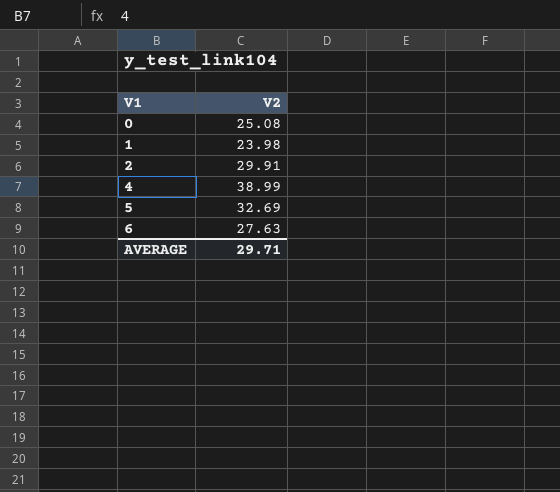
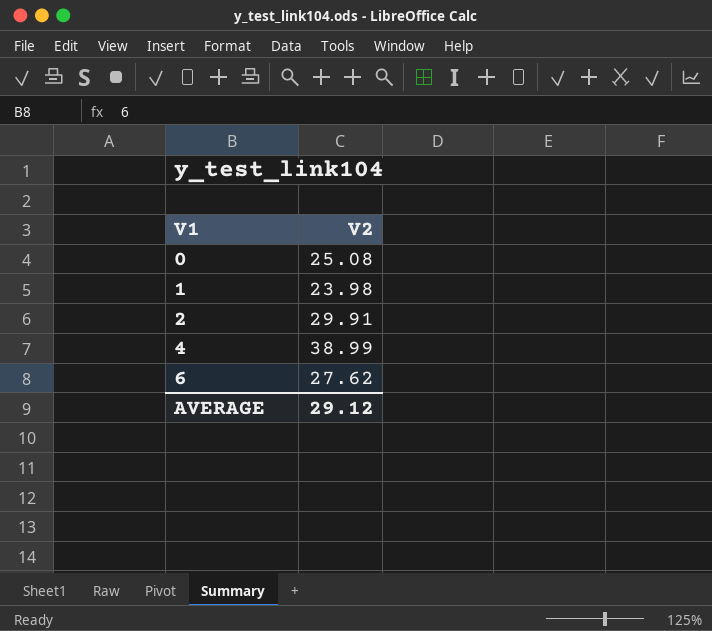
row 5: 32.69 -> none
6 | V2: 27.63 -> 27.62
AVERAGE | V2: 29.71 -> 29.12

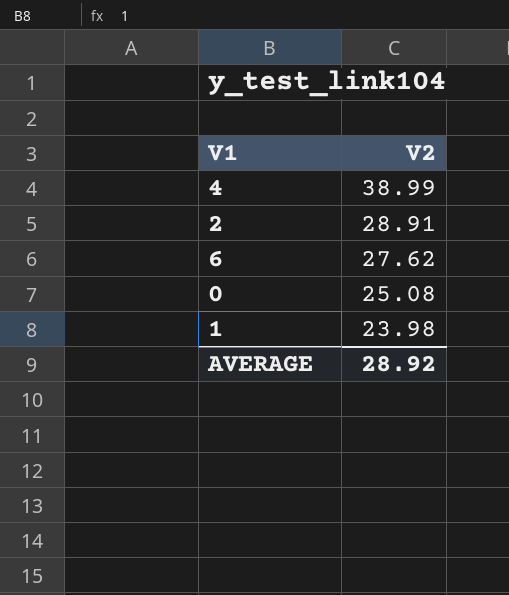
row order: V1 ascending -> V2 descending
2 | V2: 29.91 -> 28.91
AVERAGE | V2: 29.12 -> 28.92

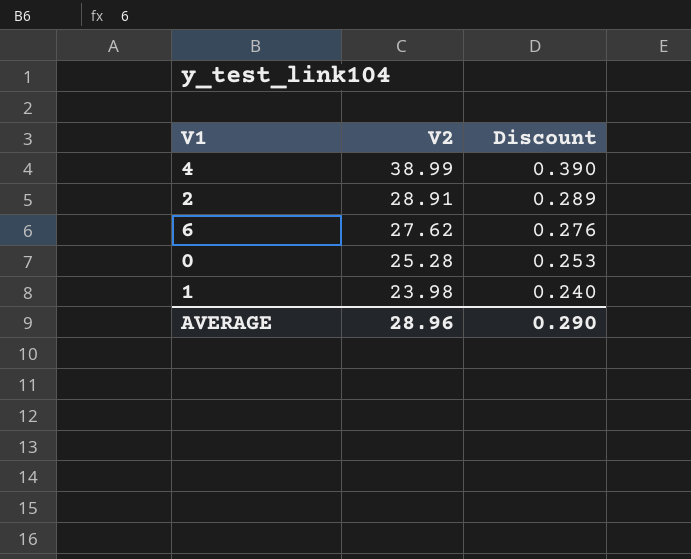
column Discount | formula: none -> [V2] * 0.01
0 | V2: 25.08 -> 25.28
AVERAGE | V2: 28.92 -> 28.96

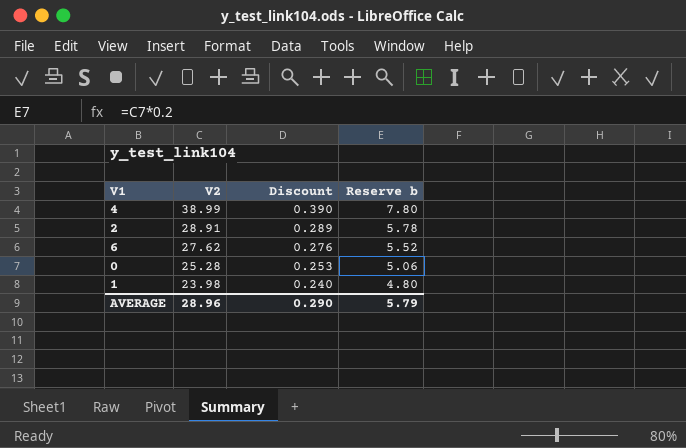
column Reserve b | formula: none -> [V2] * 0.2

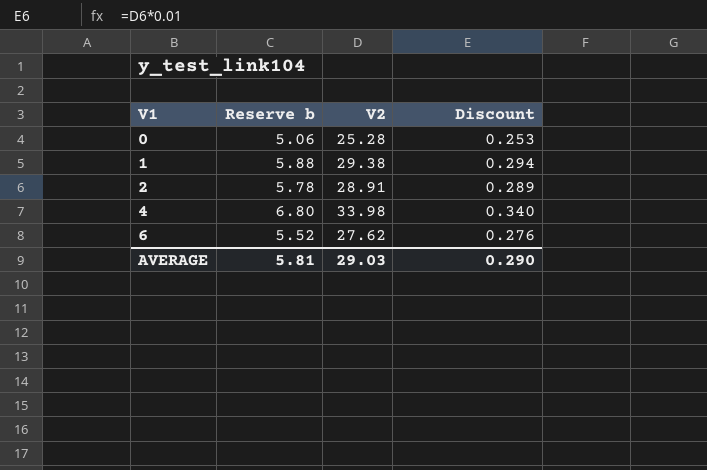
row order: V2 descending -> V1 ascending
column Reserve b | position: 4 -> 2
1 | Reserve b: 4.80 -> 5.88
1 | V2: 23.98 -> 29.38
1 | Discount: 0.240 -> 0.294
4 | Reserve b: 7.80 -> 6.80
4 | V2: 38.99 -> 33.98
4 | Discount: 0.390 -> 0.340
AVERAGE | Reserve b: 5.79 -> 5.81
AVERAGE | V2: 28.96 -> 29.03

